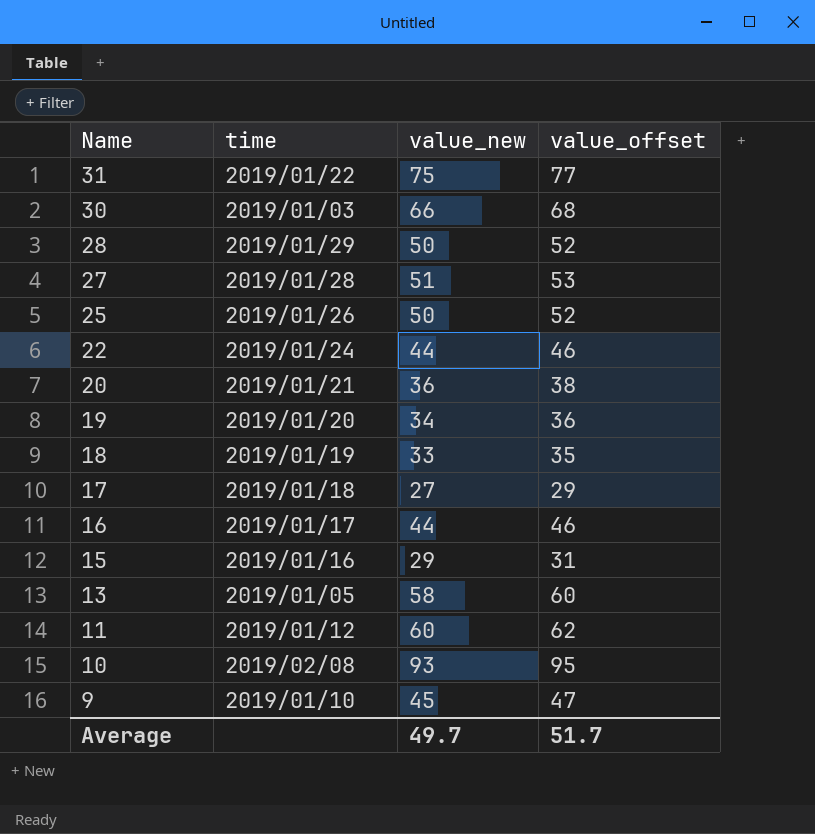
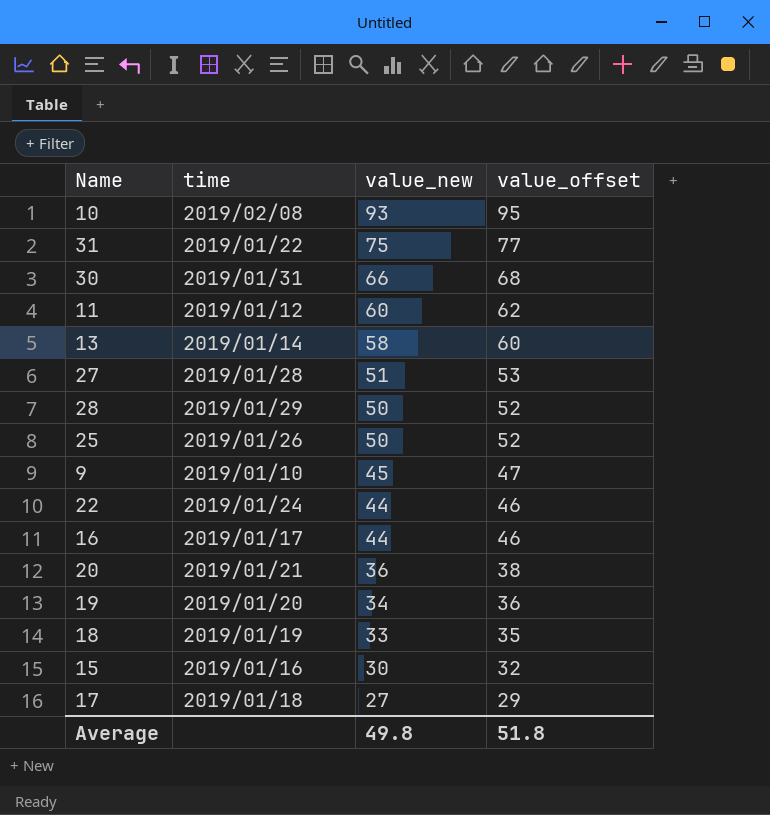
row order: Name descending -> value_new descending
30 | time: 2019/01/03 -> 2019/01/31
13 | time: 2019/01/05 -> 2019/01/14
15 | value_new: 29 -> 30
15 | value_offset: 31 -> 32
Average | value_new: 49.7 -> 49.8
Average | value_offset: 51.7 -> 51.8

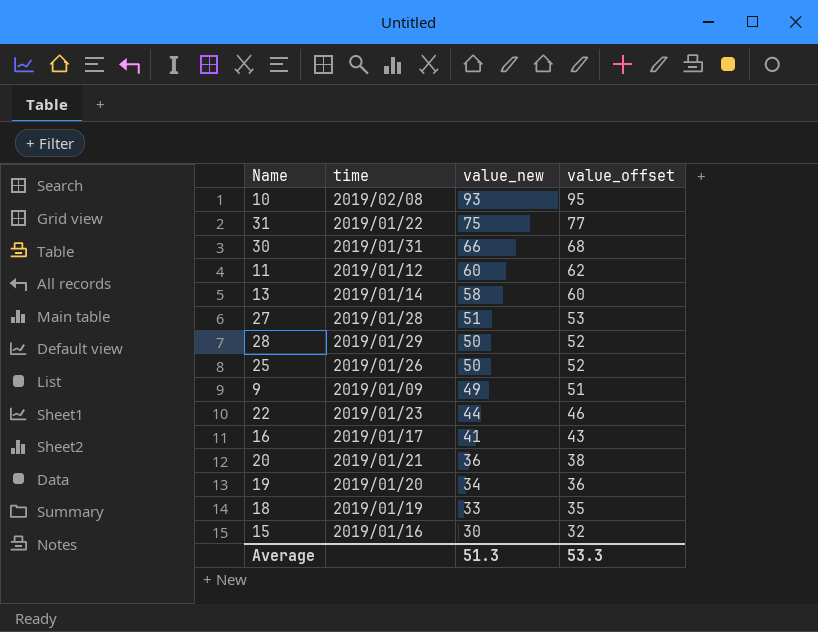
row 17: 2019/01/18 | 27 | 29 -> none
9 | time: 2019/01/10 -> 2019/01/09
9 | value_new: 45 -> 49
9 | value_offset: 47 -> 51
22 | time: 2019/01/24 -> 2019/01/23
16 | value_new: 44 -> 41
16 | value_offset: 46 -> 43
Average | value_new: 49.8 -> 51.3
Average | value_offset: 51.8 -> 53.3

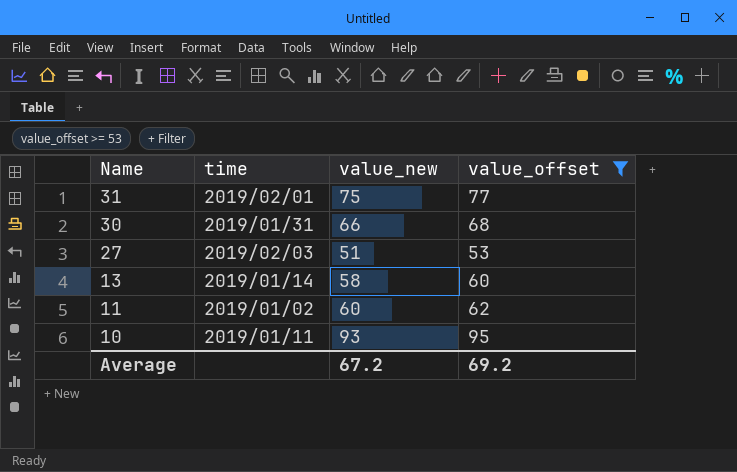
filter: none -> value_offset >= 53
row order: value_new descending -> Name descending
31 | time: 2019/01/22 -> 2019/02/01
27 | time: 2019/01/28 -> 2019/02/03
11 | time: 2019/01/12 -> 2019/01/02
10 | time: 2019/02/08 -> 2019/01/11
Average | value_new: 51.3 -> 67.2
Average | value_offset: 53.3 -> 69.2

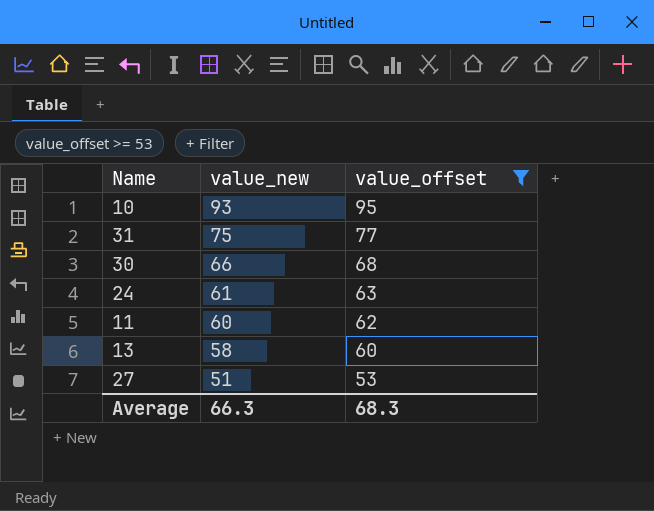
row order: Name descending -> value_new descending
column time | position: 2 -> none
row 24: none -> 61 | 63
Average | value_new: 67.2 -> 66.3
Average | value_offset: 69.2 -> 68.3

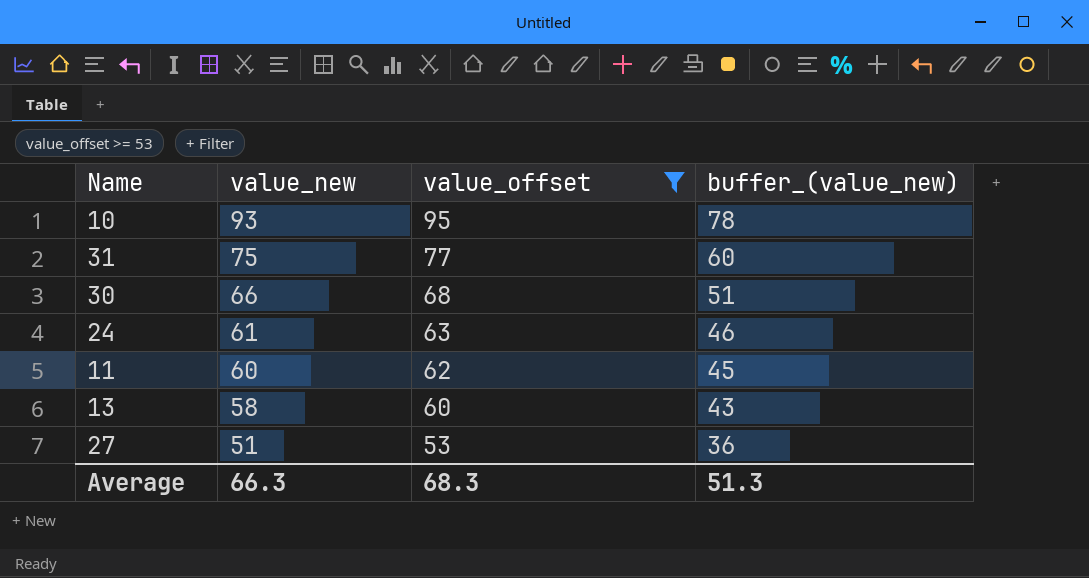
column buffer_(value_new) | formula: none -> [value_new] - 15

